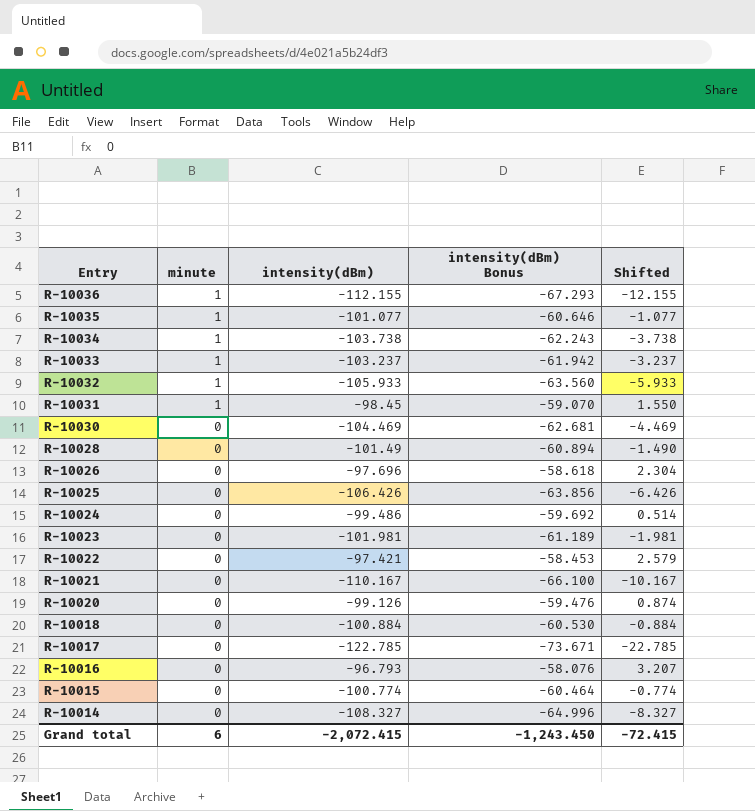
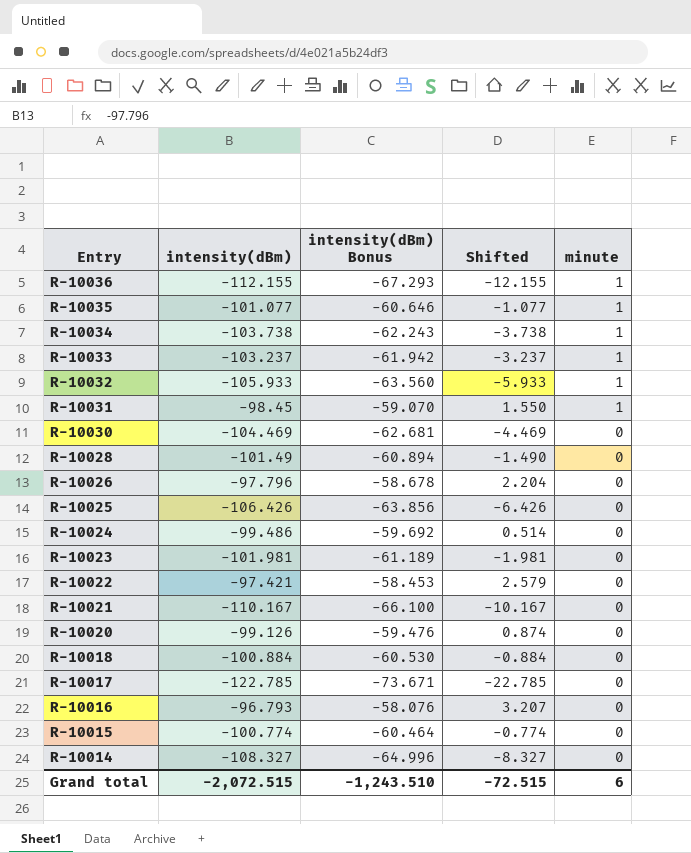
column minute | position: 2 -> 5
R-10026 | intensity(dBm): -97.696 -> -97.796
R-10026 | intensity(dBm) Bonus: -58.618 -> -58.678
R-10026 | Shifted: 2.304 -> 2.204
Grand total | intensity(dBm): -2,072.415 -> -2,072.515
Grand total | intensity(dBm) Bonus: -1,243.450 -> -1,243.510
Grand total | Shifted: -72.415 -> -72.515

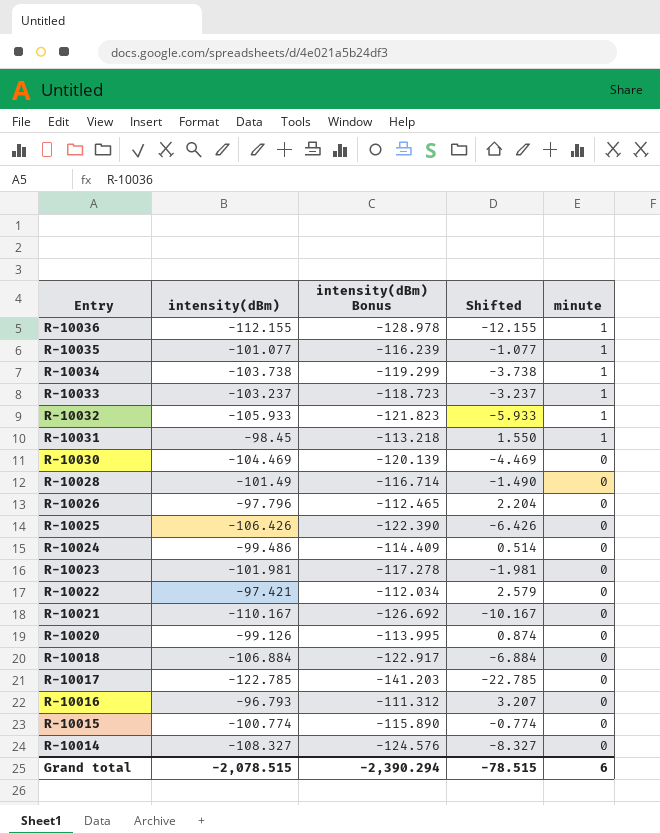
column intensity(dBm) Bonus | formula: [intensity(dBm)] * 0.6 -> [intensity(dBm)] * 1.15
R-10018 | intensity(dBm): -100.884 -> -106.884
R-10018 | Shifted: -0.884 -> -6.884
Grand total | intensity(dBm): -2,072.515 -> -2,078.515
Grand total | intensity(dBm) Bonus: -1,243.510 -> -2,390.294
Grand total | Shifted: -72.515 -> -78.515

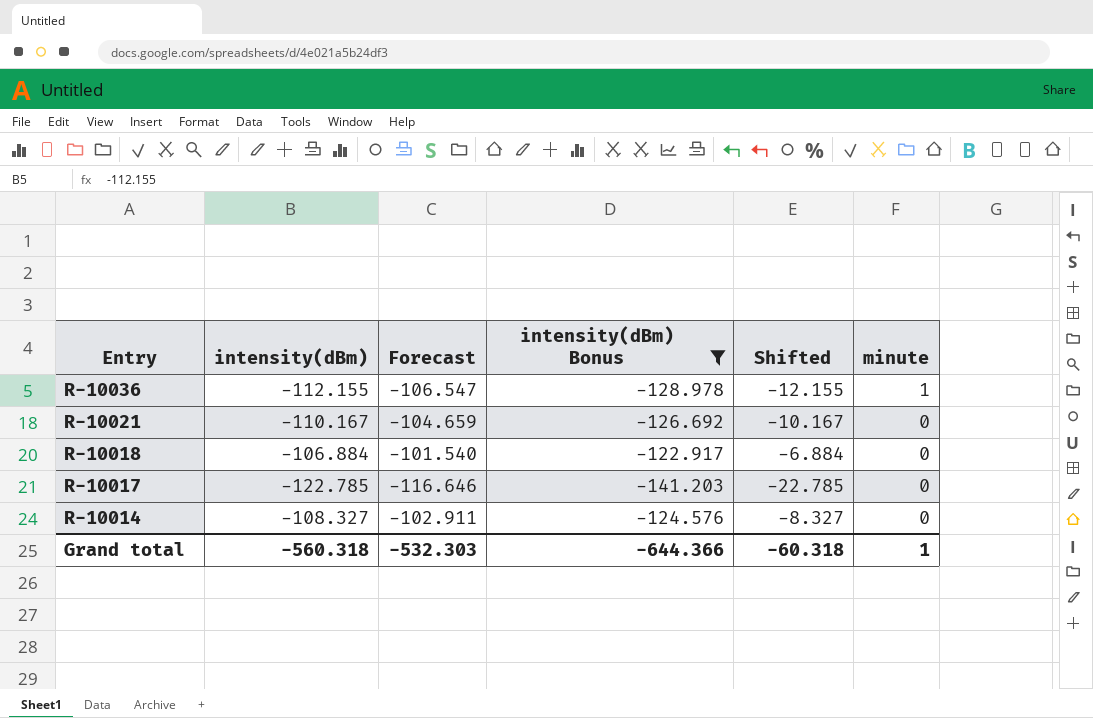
filter: none -> intensity(dBm) Bonus <= -122.917
column Forecast | formula: none -> [intensity(dBm)] * 0.95
Grand total | intensity(dBm): -2,078.515 -> -560.318
Grand total | intensity(dBm) Bonus: -2,390.294 -> -644.366
Grand total | Shifted: -78.515 -> -60.318
Grand total | minute: 6 -> 1

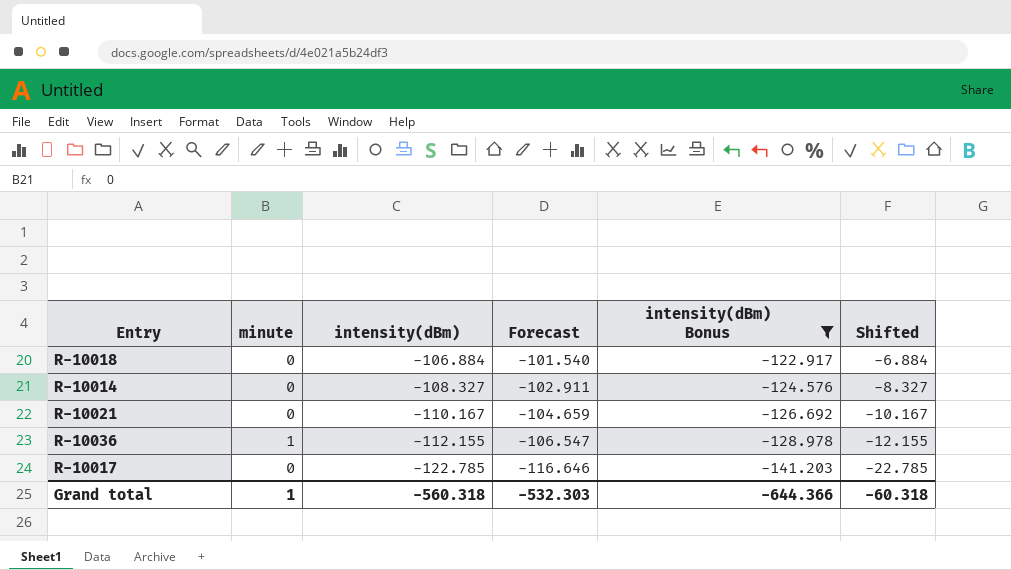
row order: Entry descending -> intensity(dBm) descending
column minute | position: 6 -> 2

